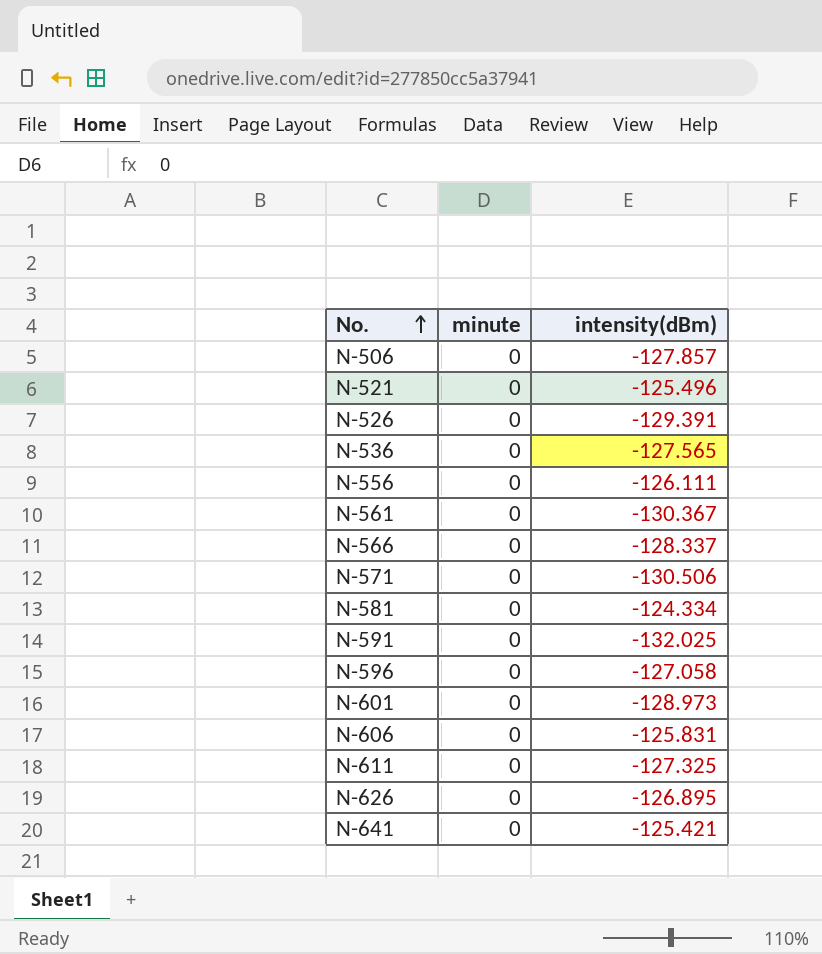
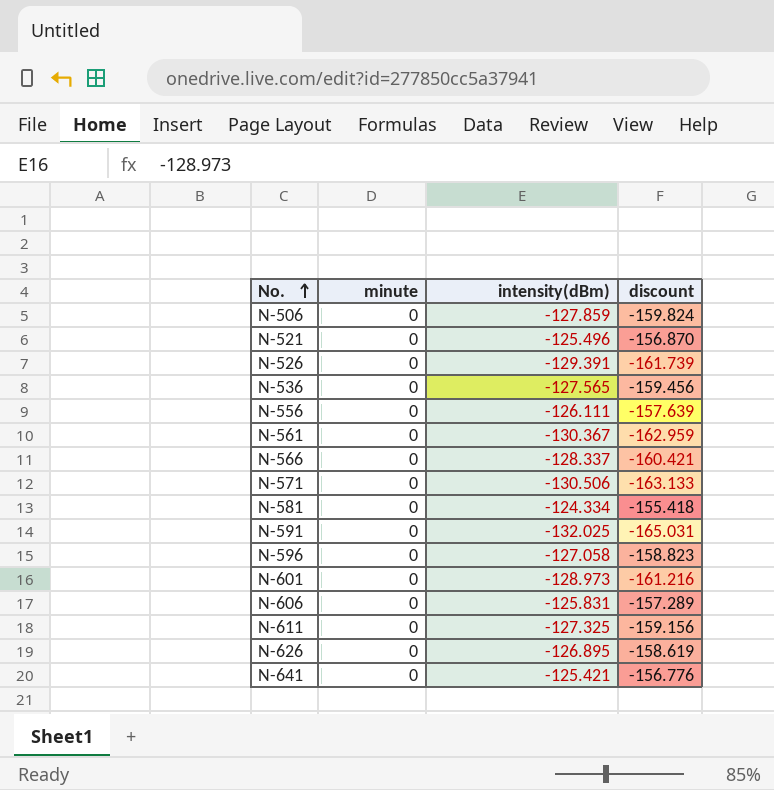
column discount | formula: none -> [intensity(dBm)] * 1.25
N-506 | intensity(dBm): -127.857 -> -127.859

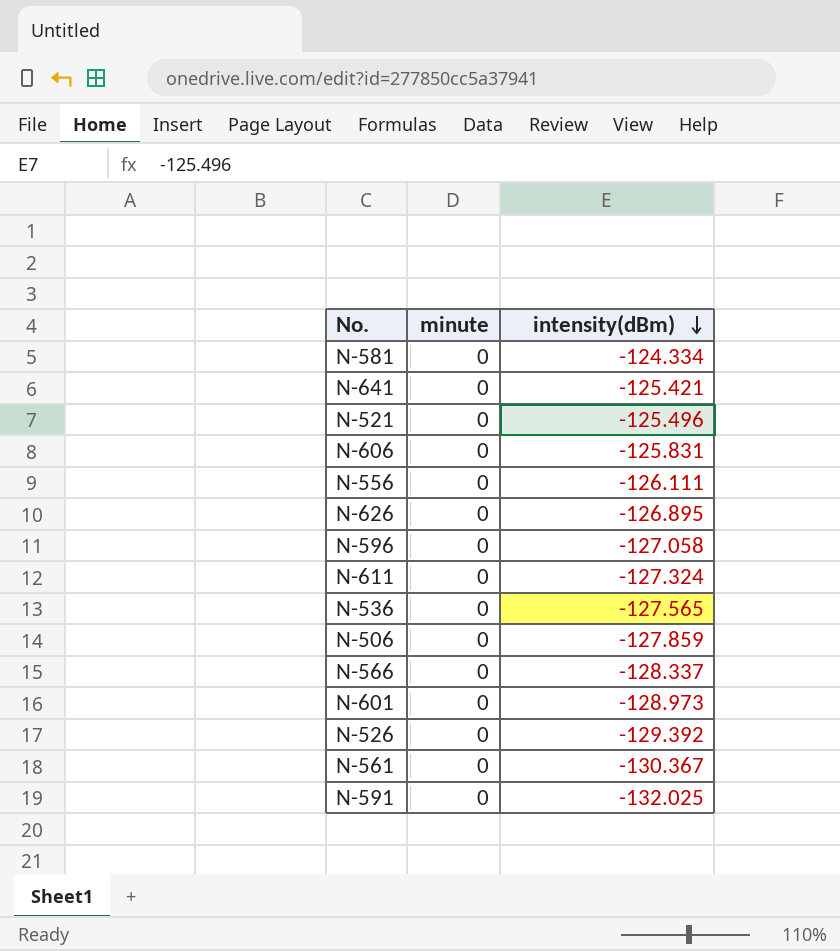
row order: No. ascending -> intensity(dBm) descending
column discount | formula: [intensity(dBm)] * 1.25 -> none
row N-571: 0 | -130.506 | -163.133 -> none
N-611 | intensity(dBm): -127.325 -> -127.324
N-526 | intensity(dBm): -129.391 -> -129.392

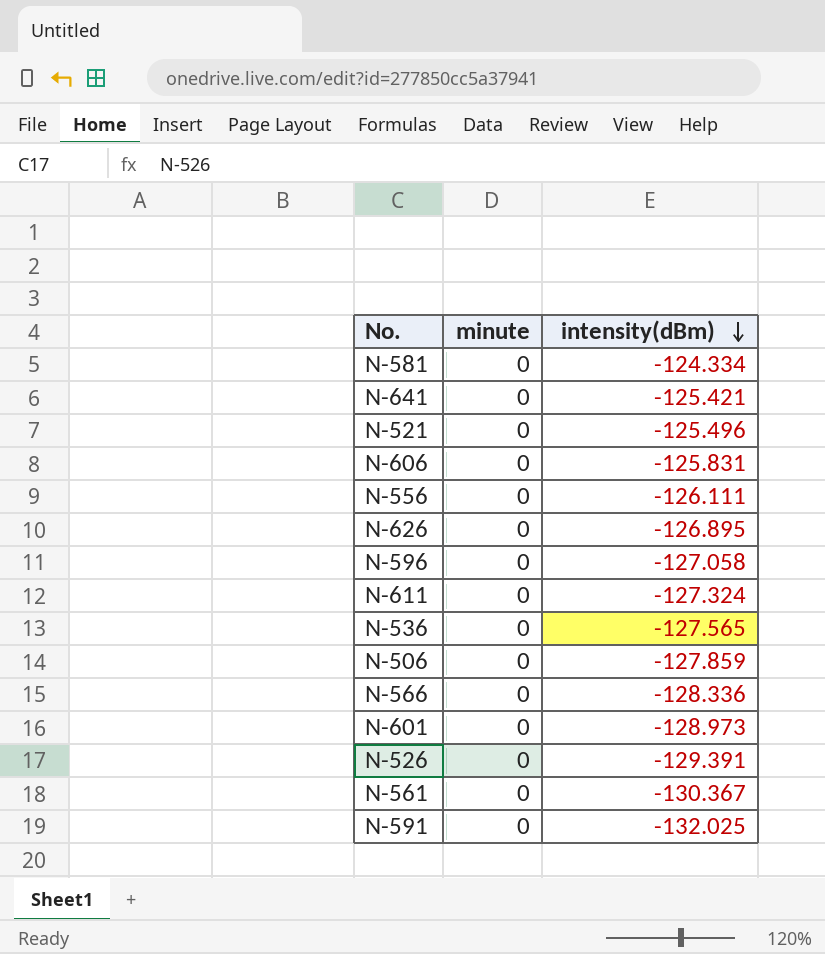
N-566 | intensity(dBm): -128.337 -> -128.336
N-526 | intensity(dBm): -129.392 -> -129.391

